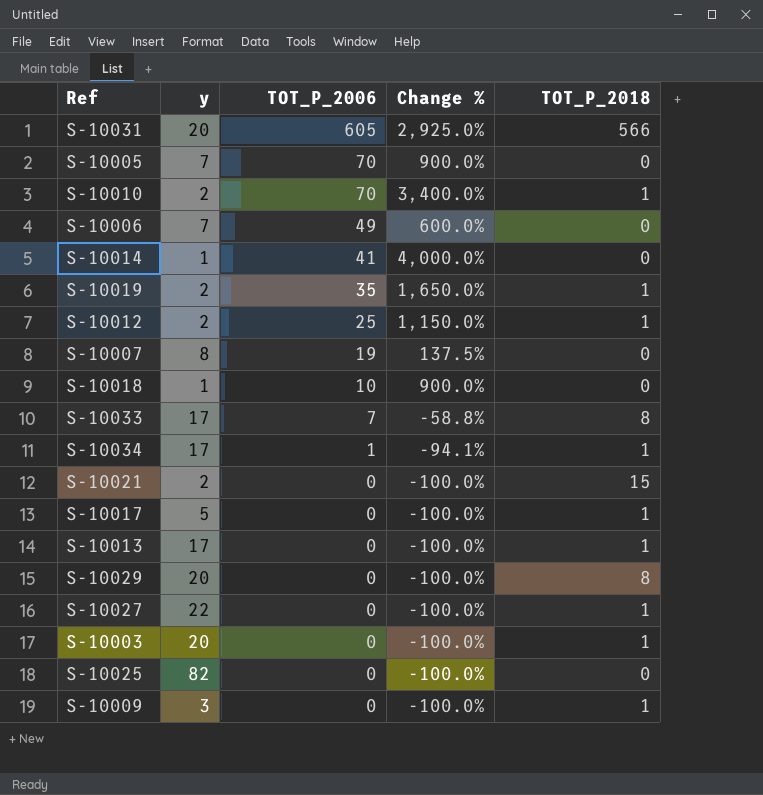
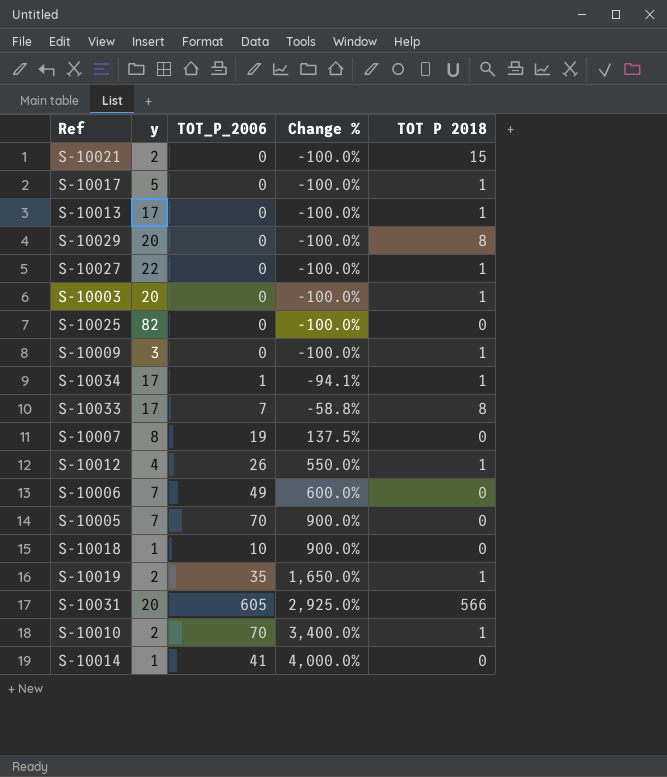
row order: TOT_P_2006 descending -> Change % ascending
column name: TOT_P_2018 -> TOT P 2018
S-10012 | y: 2 -> 4
S-10012 | TOT_P_2006: 25 -> 26
S-10012 | Change %: 1,150.0% -> 550.0%

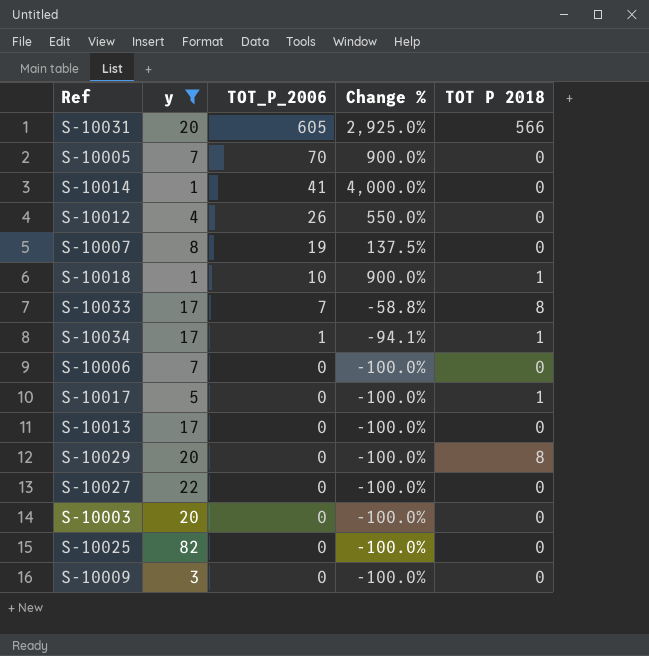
filter: none -> y != 2
row order: Change % ascending -> TOT_P_2006 descending
S-10012 | TOT P 2018: 1 -> 0
S-10018 | TOT P 2018: 0 -> 1
S-10006 | TOT_P_2006: 49 -> 0
S-10006 | Change %: 600.0% -> -100.0%
S-10013 | TOT P 2018: 1 -> 0
S-10027 | TOT P 2018: 1 -> 0
S-10003 | TOT P 2018: 1 -> 0
S-10009 | TOT P 2018: 1 -> 0

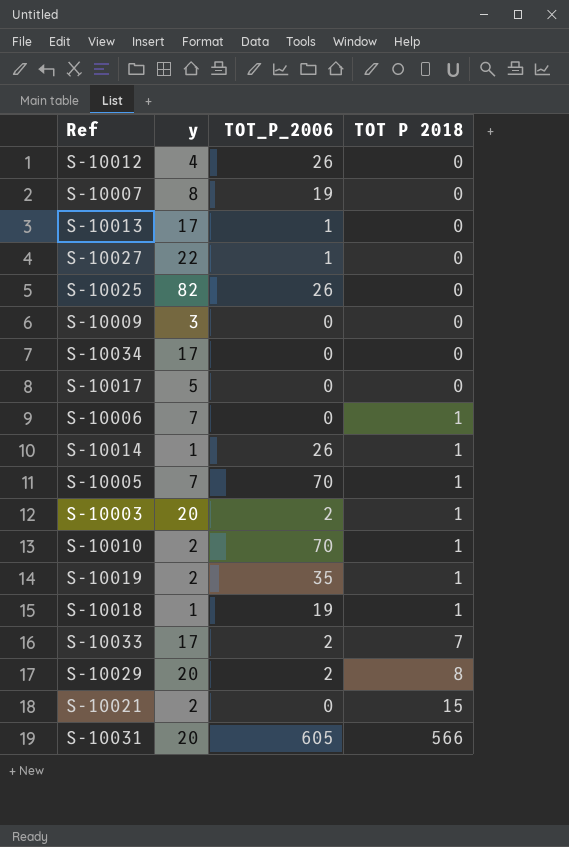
filter: y != 2 -> none
row order: TOT_P_2006 descending -> TOT P 2018 ascending
column Change % | formula: ([TOT_P_2006] - [y]) / [y] -> none
S-10013 | TOT_P_2006: 0 -> 1
S-10027 | TOT_P_2006: 0 -> 1
S-10025 | TOT_P_2006: 0 -> 26
S-10034 | TOT_P_2006: 1 -> 0
S-10034 | TOT P 2018: 1 -> 0
S-10017 | TOT P 2018: 1 -> 0
S-10006 | TOT P 2018: 0 -> 1
S-10014 | TOT_P_2006: 41 -> 26
S-10014 | TOT P 2018: 0 -> 1
S-10005 | TOT P 2018: 0 -> 1
S-10003 | TOT_P_2006: 0 -> 2
S-10003 | TOT P 2018: 0 -> 1
S-10018 | TOT_P_2006: 10 -> 19
S-10033 | TOT_P_2006: 7 -> 2
S-10033 | TOT P 2018: 8 -> 7
S-10029 | TOT_P_2006: 0 -> 2

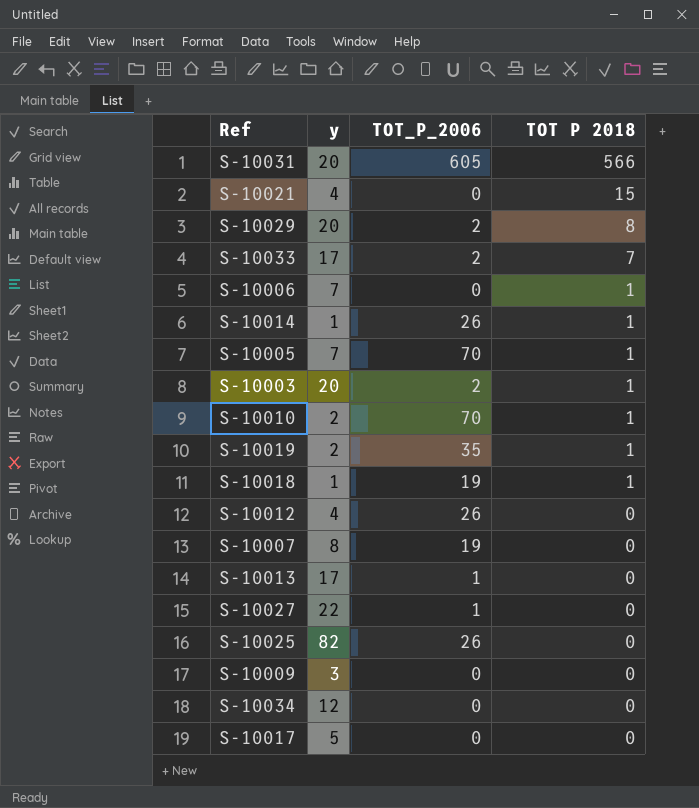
row order: TOT P 2018 ascending -> TOT P 2018 descending
S-10021 | y: 2 -> 4
S-10034 | y: 17 -> 12

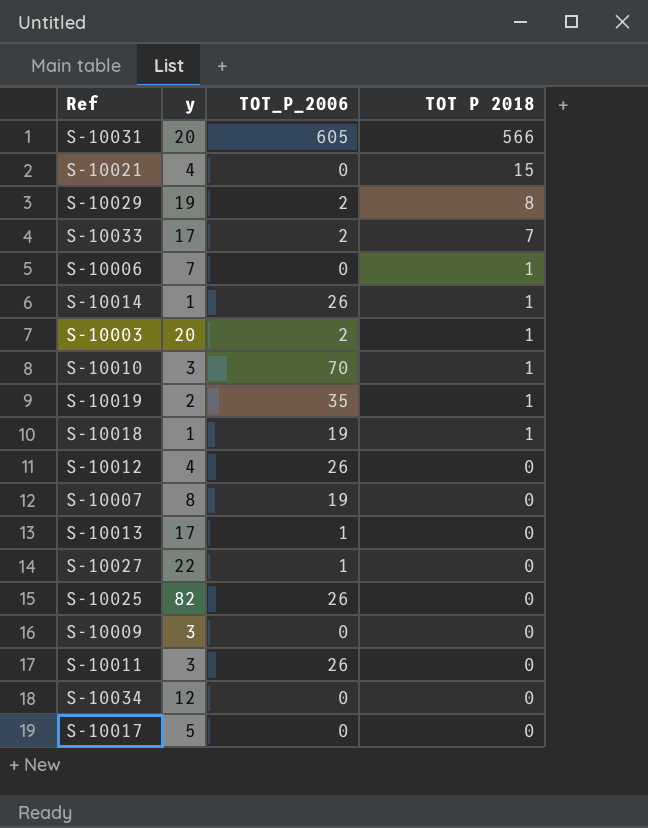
row S-10005: 7 | 70 | 1 -> none
S-10029 | y: 20 -> 19
S-10010 | y: 2 -> 3
row S-10011: none -> 3 | 26 | 0

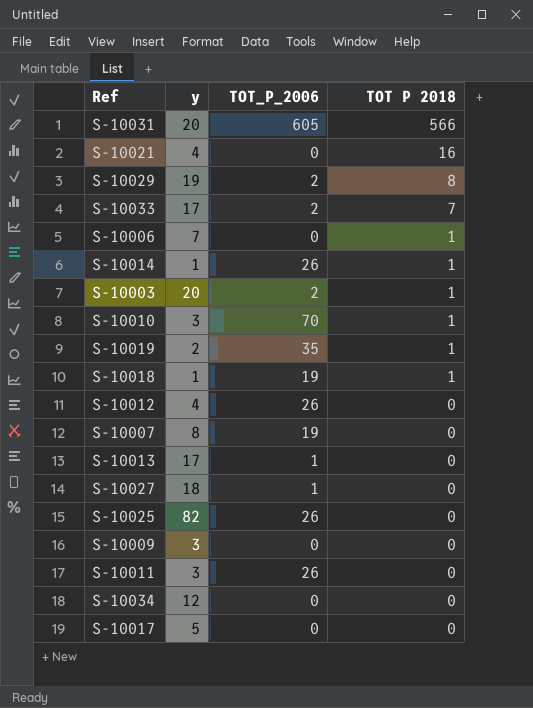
S-10021 | TOT P 2018: 15 -> 16
S-10027 | y: 22 -> 18

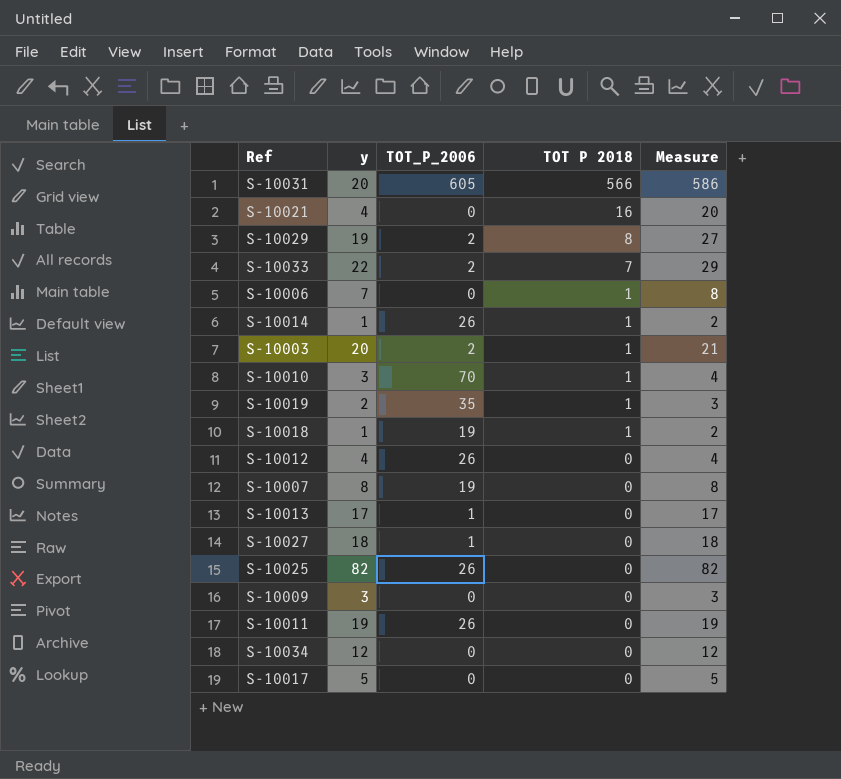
column Measure | formula: none -> [y] + [TOT P 2018]
S-10033 | y: 17 -> 22
S-10011 | y: 3 -> 19

